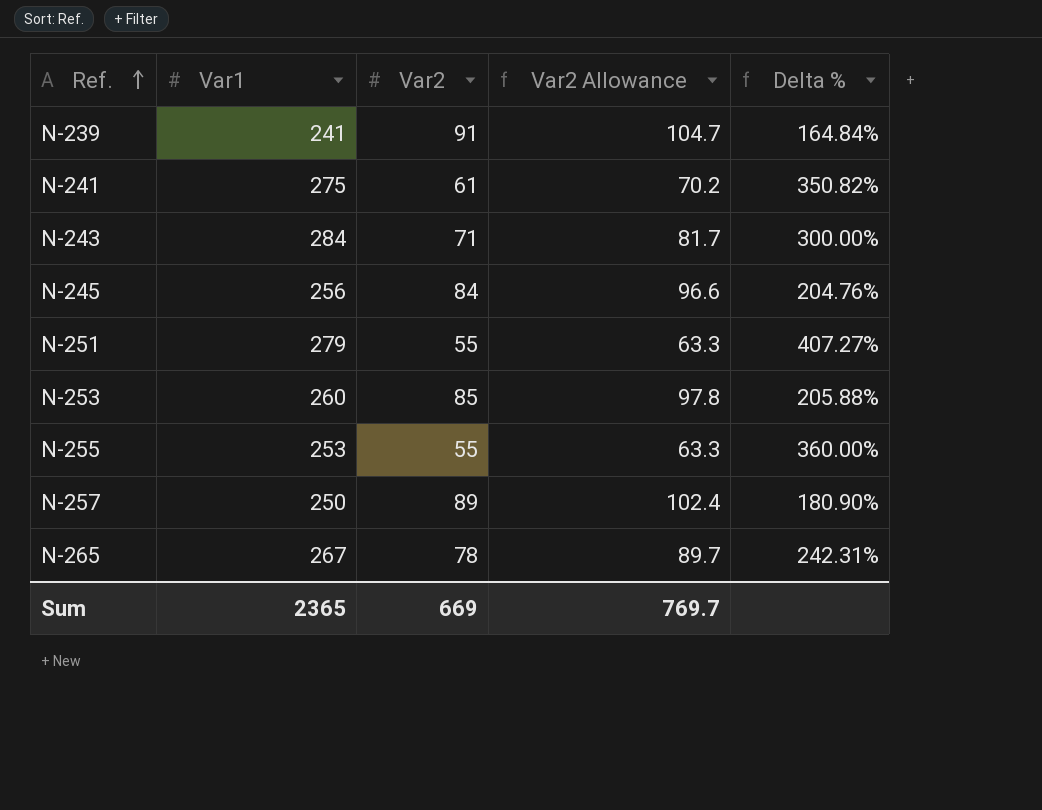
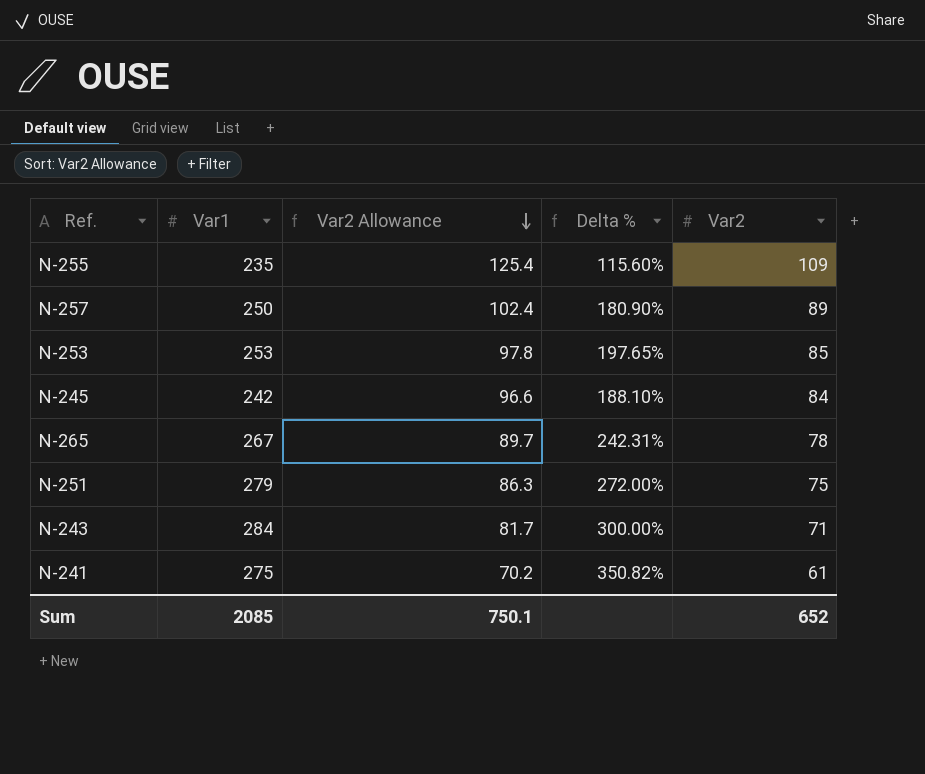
row order: Ref. ascending -> Var2 Allowance descending
column Var2 | position: 3 -> 5
row N-239: 241 | 91 | 104.7 | 164.84% -> none
N-255 | Var1: 253 -> 235
N-255 | Var2 Allowance: 63.3 -> 125.4
N-255 | Delta %: 360.00% -> 115.60%
N-255 | Var2: 55 -> 109
N-253 | Var1: 260 -> 253
N-253 | Delta %: 205.88% -> 197.65%
N-245 | Var1: 256 -> 242
N-245 | Delta %: 204.76% -> 188.10%
N-251 | Var2 Allowance: 63.3 -> 86.3
N-251 | Delta %: 407.27% -> 272.00%
N-251 | Var2: 55 -> 75
Sum | Var1: 2365 -> 2085
Sum | Var2 Allowance: 769.7 -> 750.1
Sum | Var2: 669 -> 652

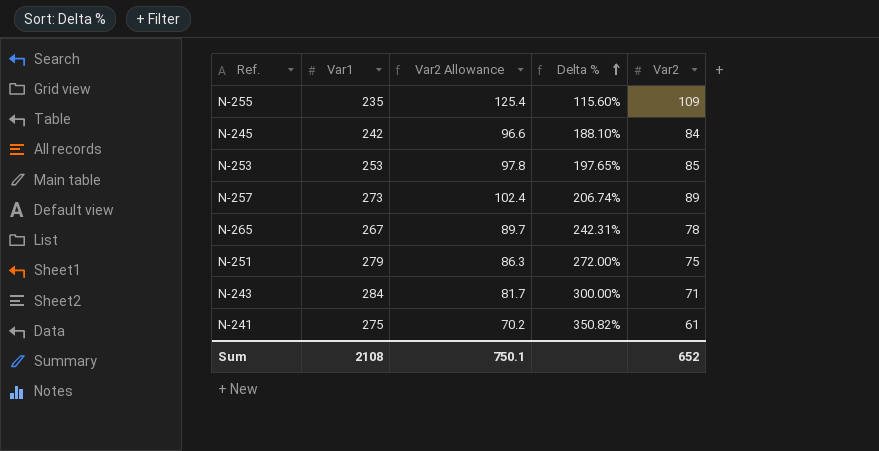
row order: Var2 Allowance descending -> Delta % ascending
N-257 | Var1: 250 -> 273
N-257 | Delta %: 180.90% -> 206.74%
Sum | Var1: 2085 -> 2108

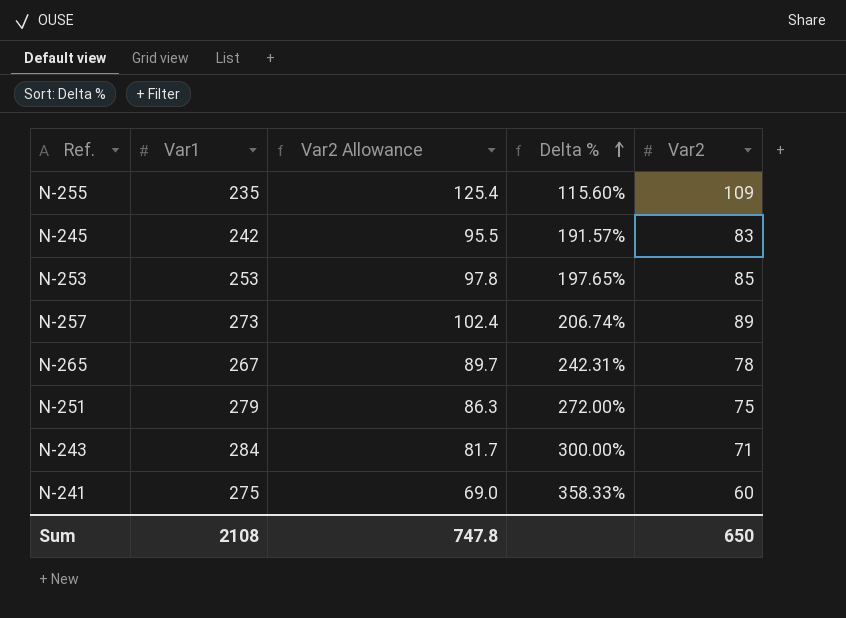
N-245 | Var2 Allowance: 96.6 -> 95.5
N-245 | Delta %: 188.10% -> 191.57%
N-245 | Var2: 84 -> 83
N-241 | Var2 Allowance: 70.2 -> 69.0
N-241 | Delta %: 350.82% -> 358.33%
N-241 | Var2: 61 -> 60
Sum | Var2 Allowance: 750.1 -> 747.8
Sum | Var2: 652 -> 650

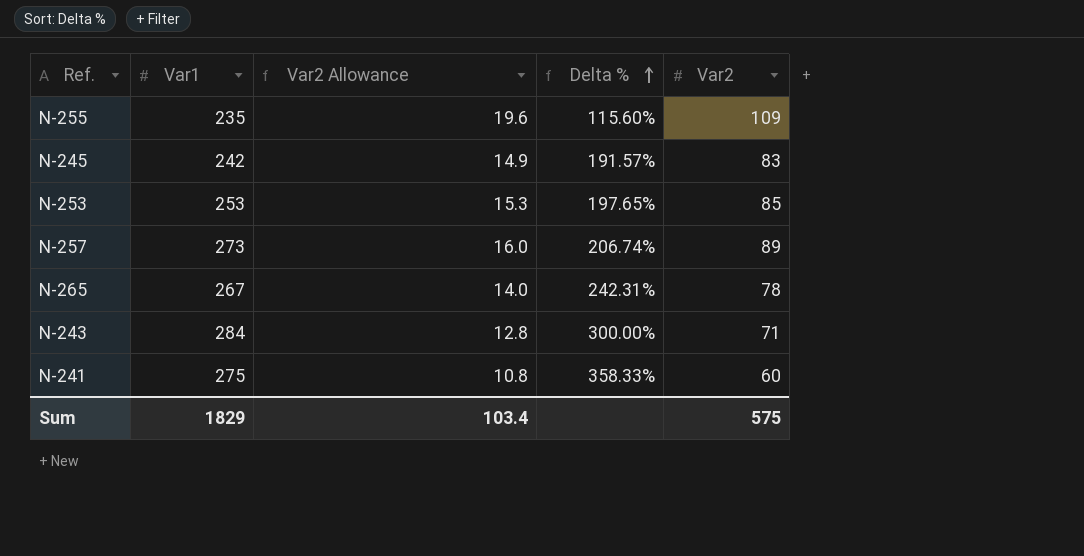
column Var2 Allowance | formula: [Var2] * 1.15 -> [Var2] * 0.18
row N-251: 279 | 86.3 | 272.00% | 75 -> none
Sum | Var1: 2108 -> 1829
Sum | Var2 Allowance: 747.8 -> 103.4
Sum | Var2: 650 -> 575

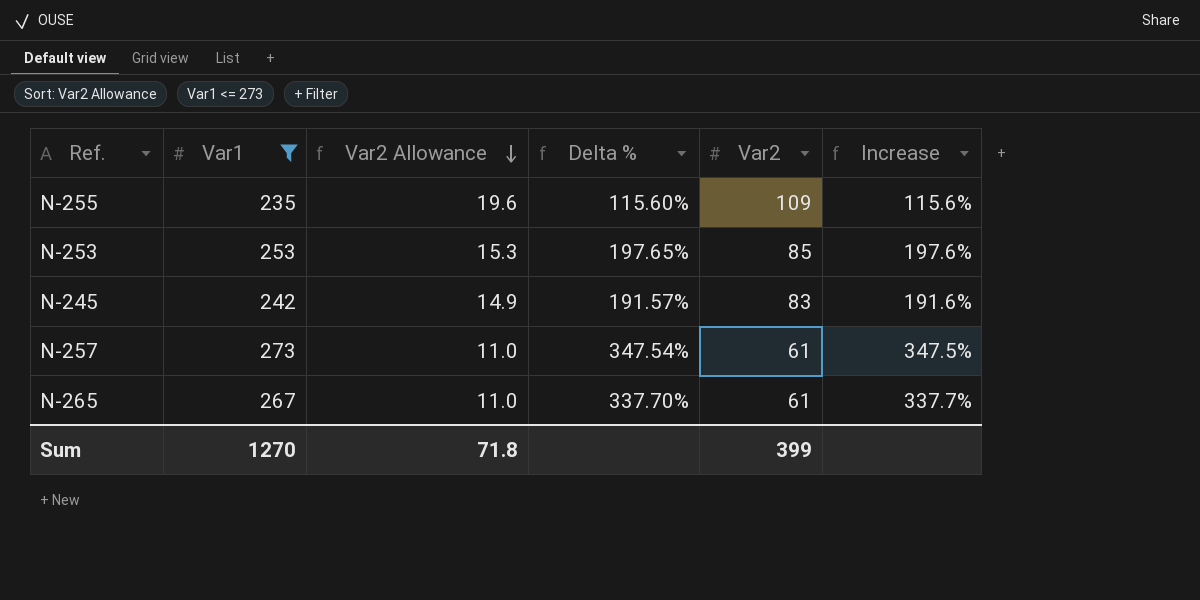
filter: none -> Var1 <= 273
row order: Delta % ascending -> Var2 Allowance descending
column Increase | formula: none -> ([Var1] - [Var2]) / [Var2]
N-257 | Var2 Allowance: 16.0 -> 11.0
N-257 | Delta %: 206.74% -> 347.54%
N-257 | Var2: 89 -> 61
N-265 | Var2 Allowance: 14.0 -> 11.0
N-265 | Delta %: 242.31% -> 337.70%
N-265 | Var2: 78 -> 61
Sum | Var1: 1829 -> 1270
Sum | Var2 Allowance: 103.4 -> 71.8
Sum | Var2: 575 -> 399

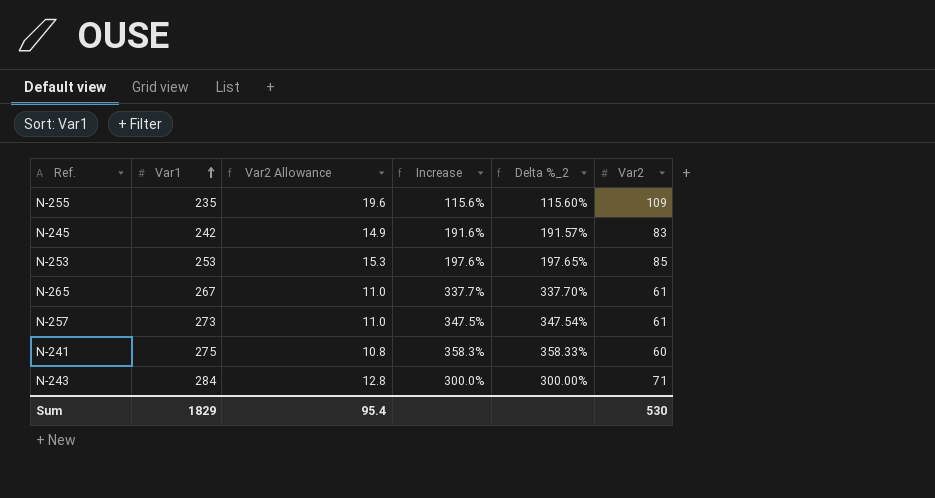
filter: Var1 <= 273 -> none
row order: Var2 Allowance descending -> Var1 ascending
column Increase | position: 6 -> 4
column name: Delta % -> Delta %_2
Sum | Var1: 1270 -> 1829
Sum | Var2 Allowance: 71.8 -> 95.4
Sum | Var2: 399 -> 530

